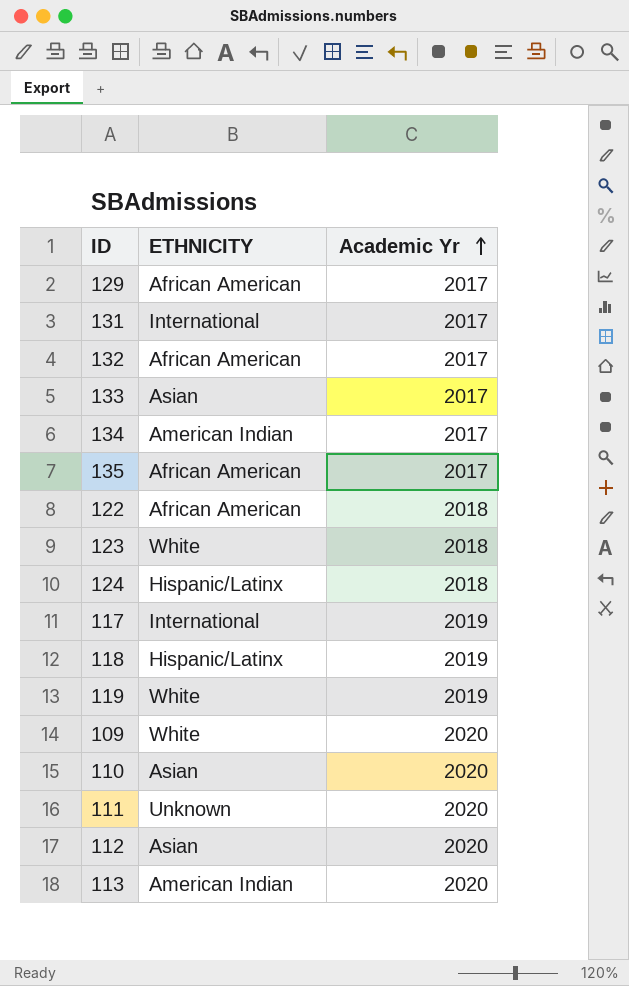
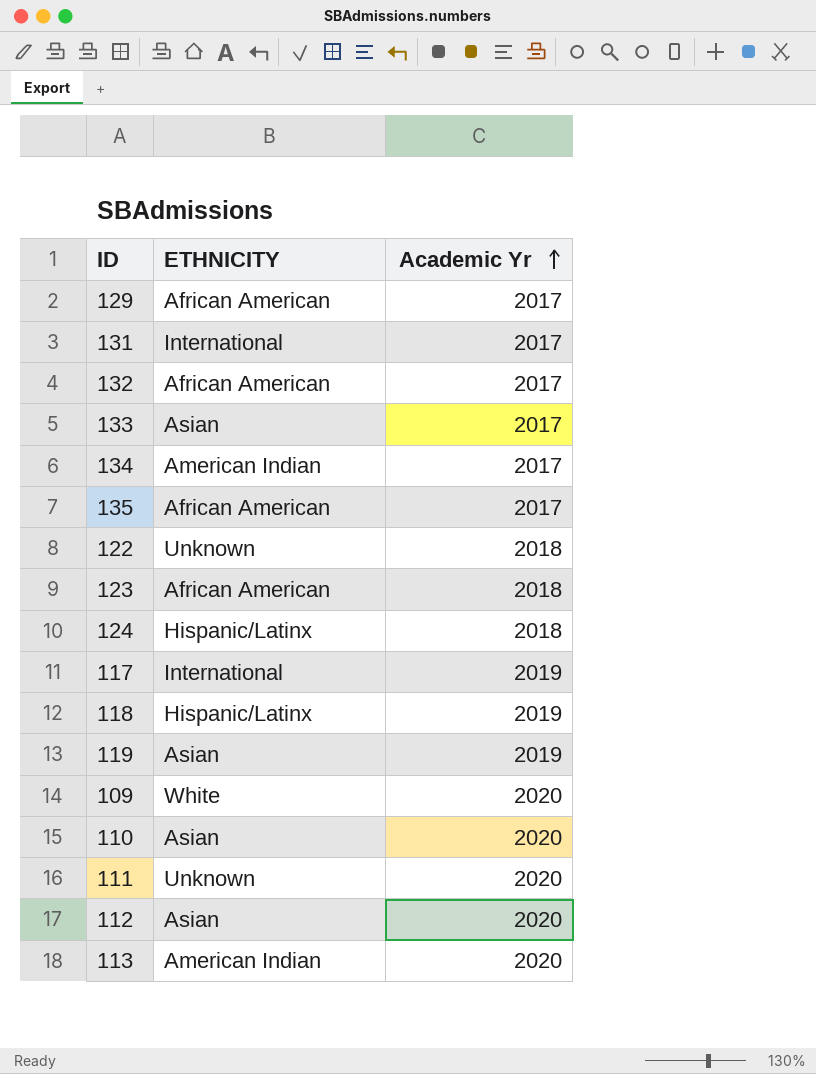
122 | ETHNICITY: African American -> Unknown
123 | ETHNICITY: White -> African American
119 | ETHNICITY: White -> Asian

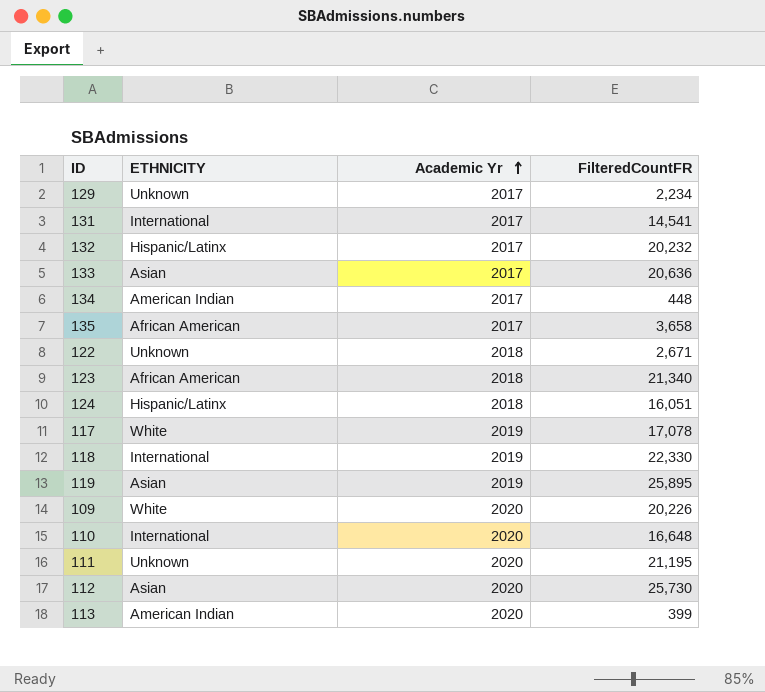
column FilteredCountFR | position: none -> 4
129 | ETHNICITY: African American -> Unknown
132 | ETHNICITY: African American -> Hispanic/Latinx
117 | ETHNICITY: International -> White
118 | ETHNICITY: Hispanic/Latinx -> International
110 | ETHNICITY: Asian -> International

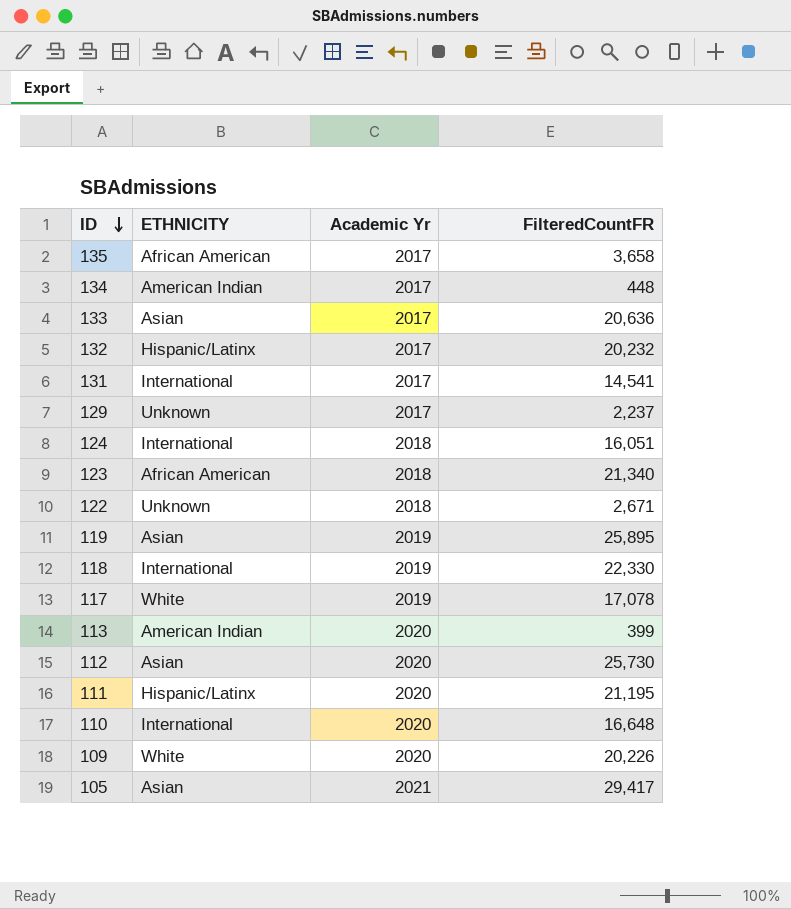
row order: Academic Yr ascending -> ID descending
129 | FilteredCountFR: 2,234 -> 2,237
124 | ETHNICITY: Hispanic/Latinx -> International
111 | ETHNICITY: Unknown -> Hispanic/Latinx
row 105: none -> Asian | 2021 | 29,417

